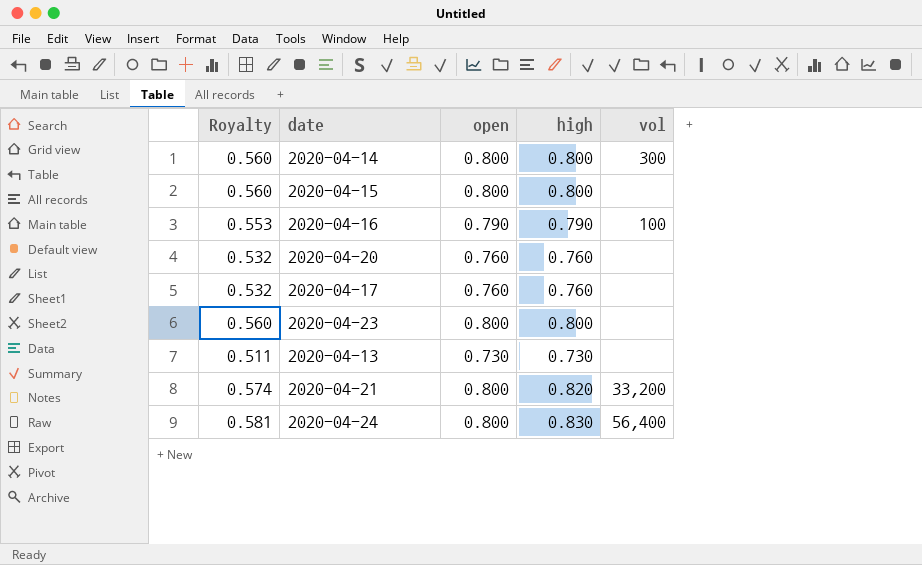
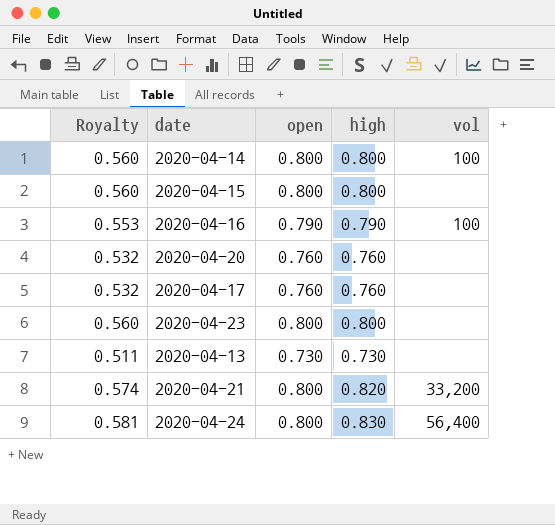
2020-04-14 | vol: 300 -> 100

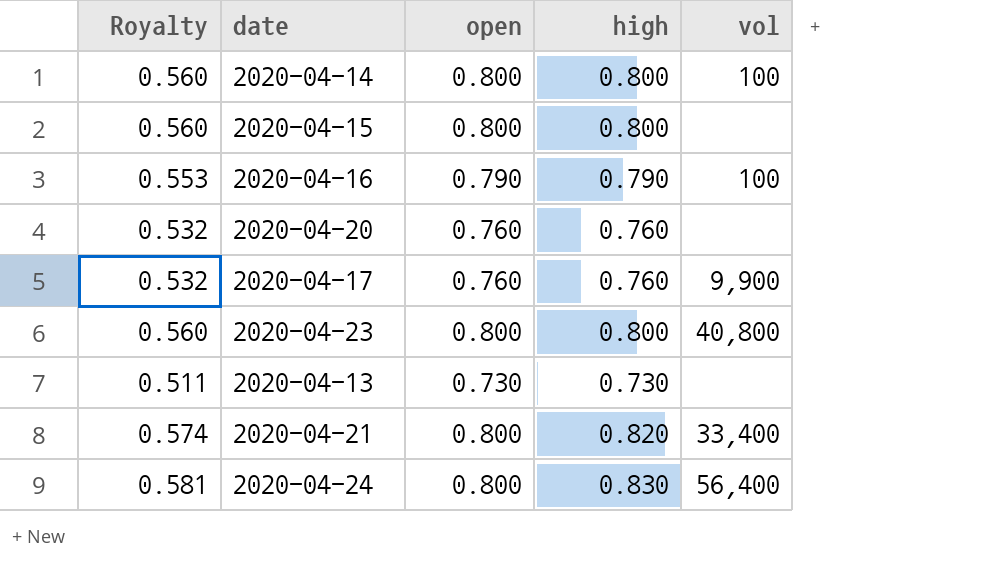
2020-04-17 | vol: none -> 9,900
2020-04-23 | vol: none -> 40,800
2020-04-21 | vol: 33,200 -> 33,400

